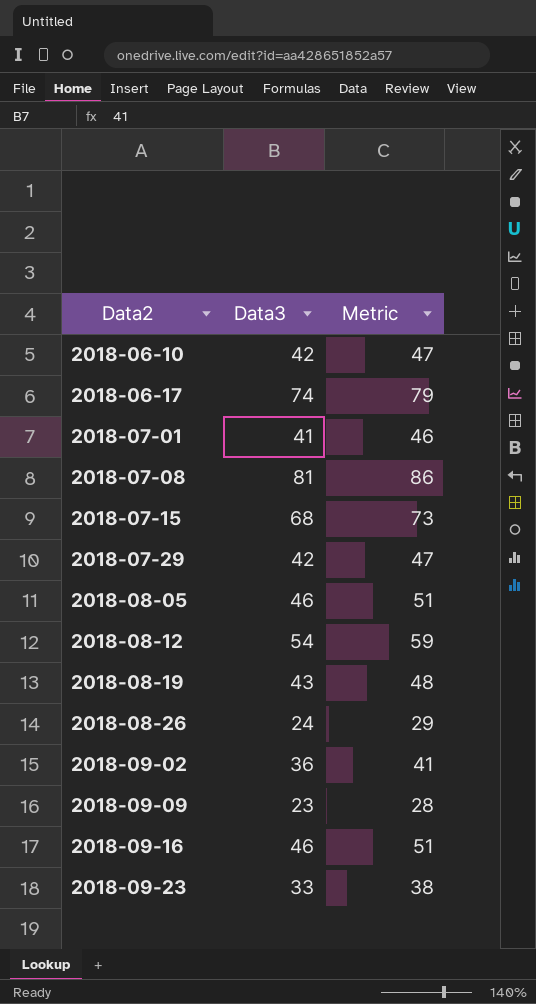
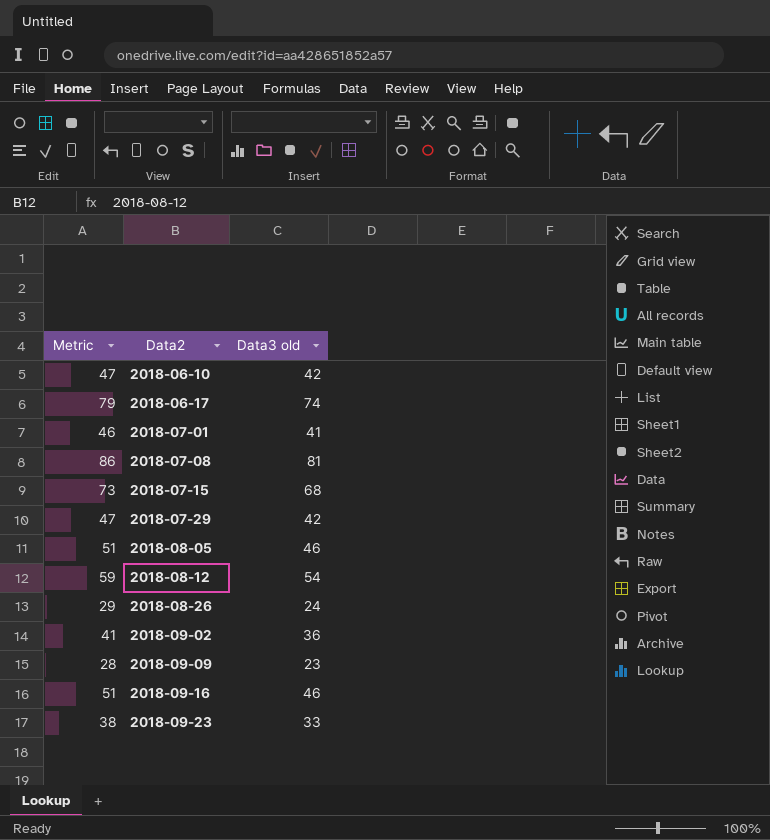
column Metric | position: 3 -> 1
column name: Data3 -> Data3 old
row 2018-08-19: 43 | 48 -> none

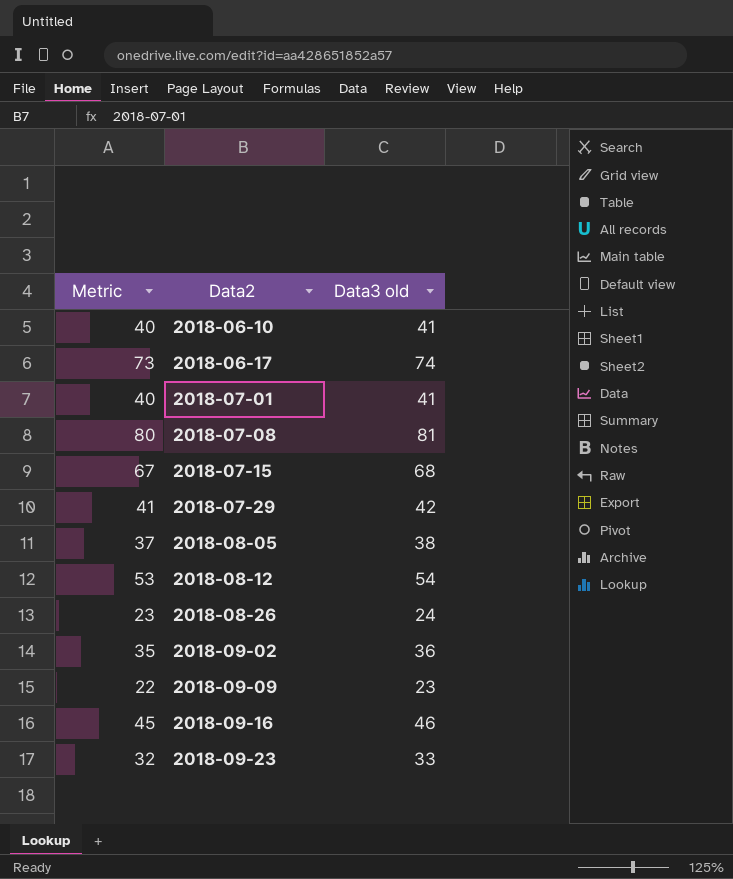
column Metric | formula: [Data3 old] + 5 -> [Data3 old] - 1
2018-06-10 | Data3 old: 42 -> 41
2018-08-05 | Data3 old: 46 -> 38

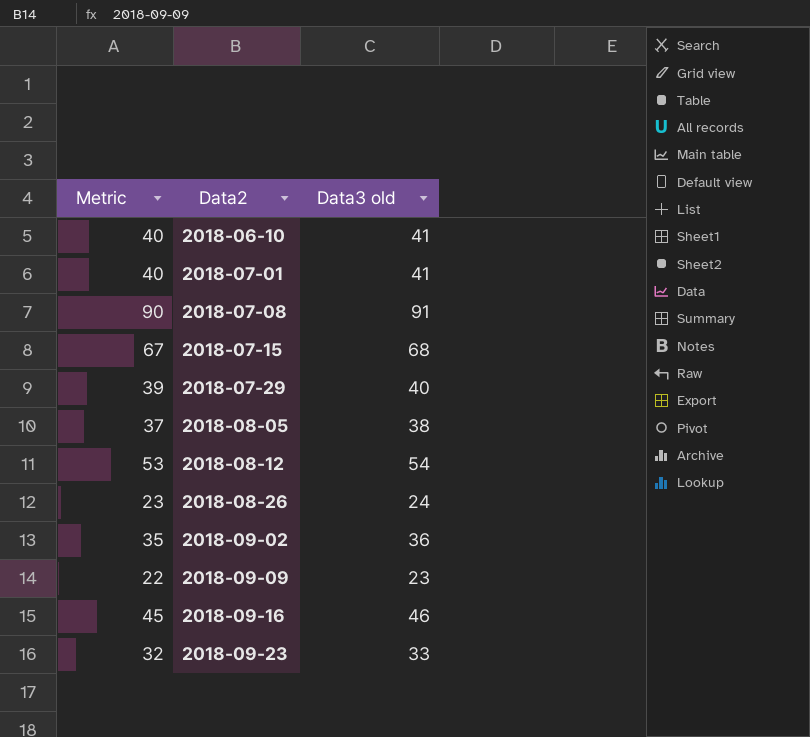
row 2018-06-17: 73 | 74 -> none
2018-07-08 | Metric: 80 -> 90
2018-07-08 | Data3 old: 81 -> 91
2018-07-29 | Metric: 41 -> 39
2018-07-29 | Data3 old: 42 -> 40

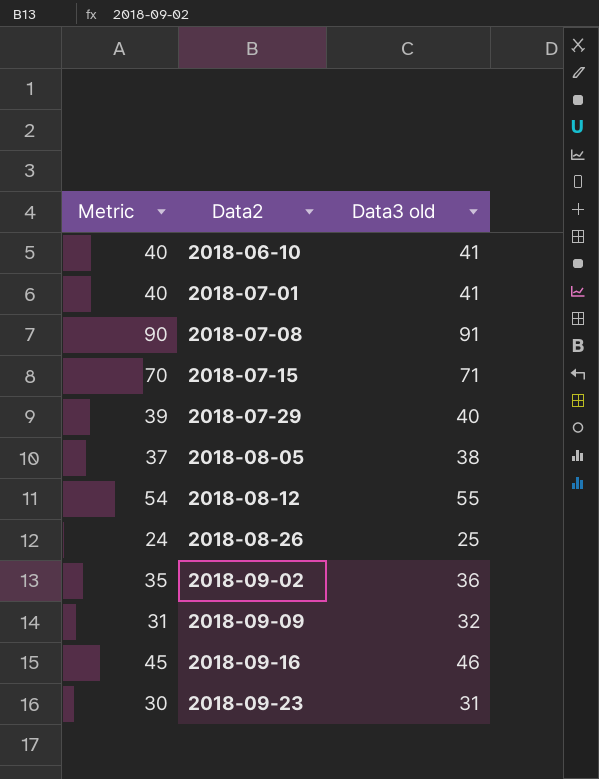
2018-07-15 | Metric: 67 -> 70
2018-07-15 | Data3 old: 68 -> 71
2018-08-12 | Metric: 53 -> 54
2018-08-12 | Data3 old: 54 -> 55
2018-08-26 | Metric: 23 -> 24
2018-08-26 | Data3 old: 24 -> 25
2018-09-09 | Metric: 22 -> 31
2018-09-09 | Data3 old: 23 -> 32
2018-09-23 | Metric: 32 -> 30
2018-09-23 | Data3 old: 33 -> 31

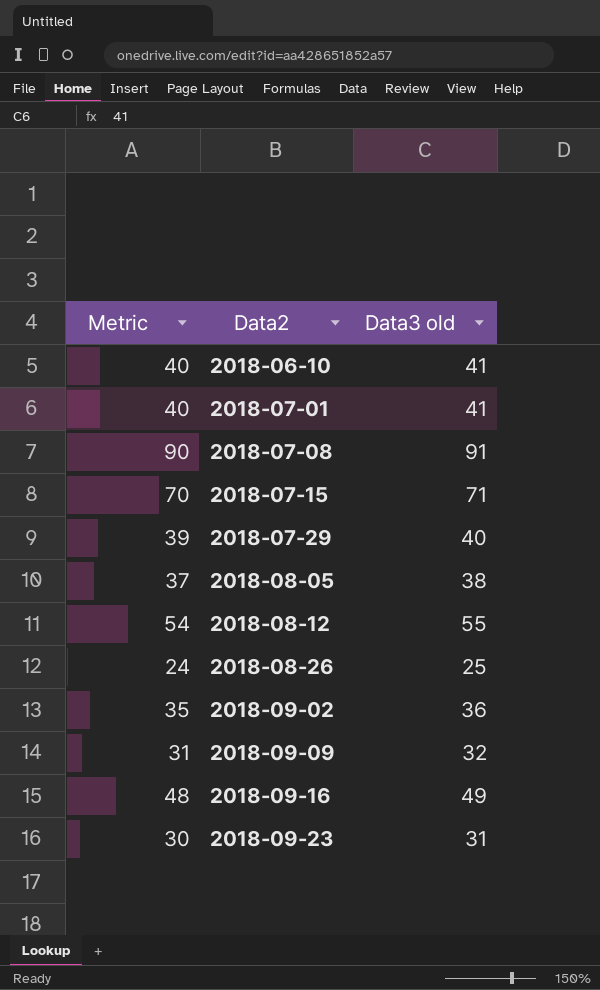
2018-09-16 | Metric: 45 -> 48
2018-09-16 | Data3 old: 46 -> 49

